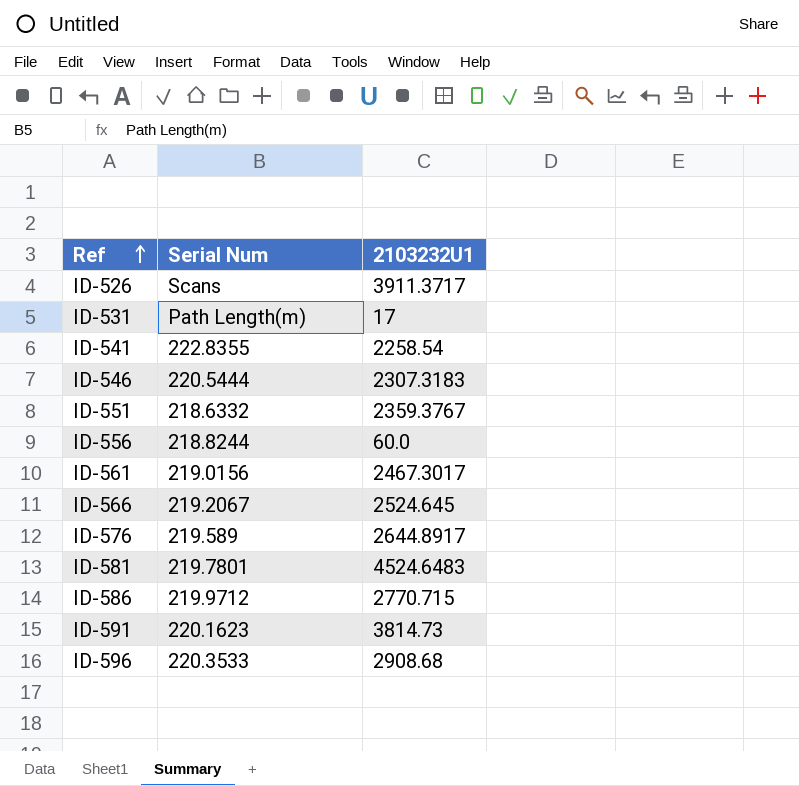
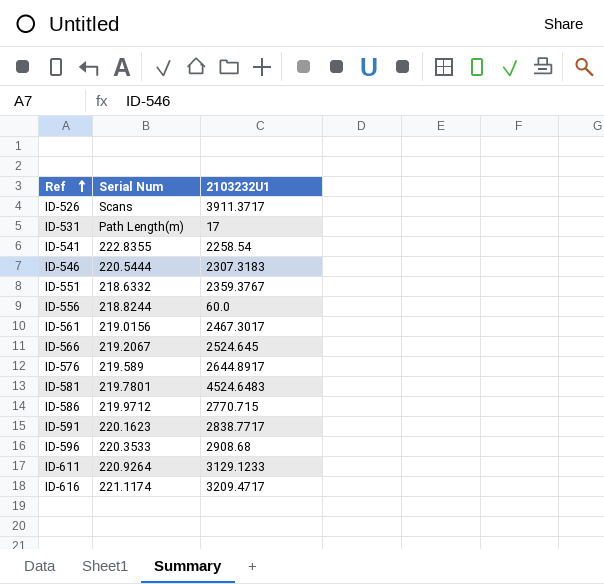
ID-591 | 2103232U1: 3814.73 -> 2838.7717
row ID-611: none -> 220.9264 | 3129.1233
row ID-616: none -> 221.1174 | 3209.4717

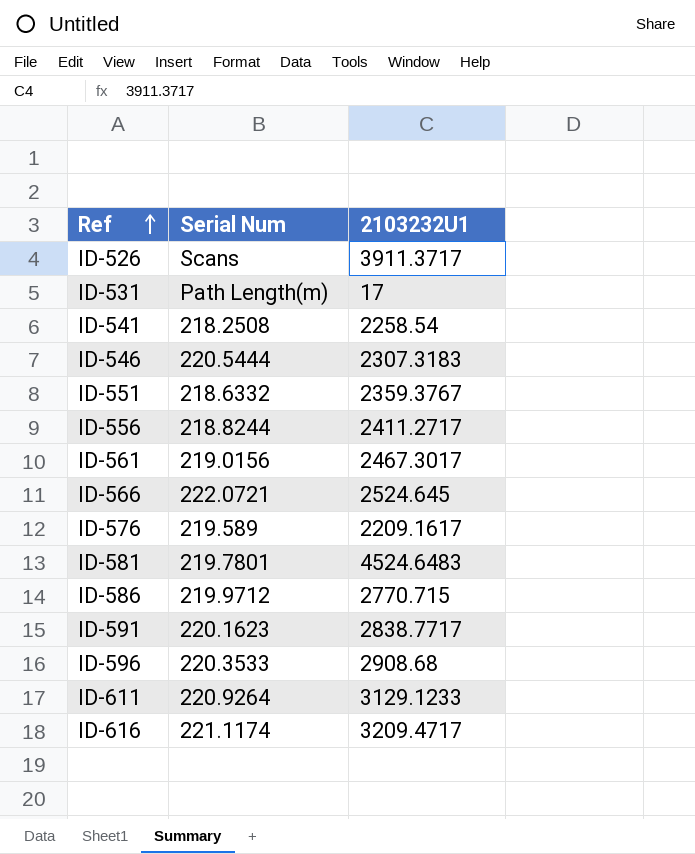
ID-541 | Serial Num: 222.8355 -> 218.2508
ID-556 | 2103232U1: 60.0 -> 2411.2717
ID-566 | Serial Num: 219.2067 -> 222.0721
ID-576 | 2103232U1: 2644.8917 -> 2209.1617

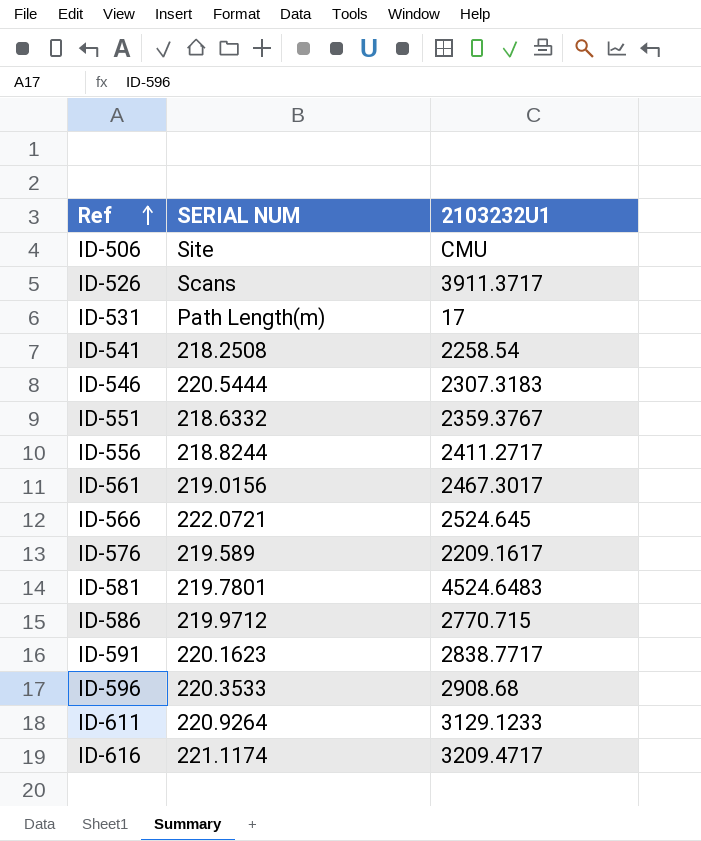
column name: Serial Num -> SERIAL NUM
row ID-506: none -> Site | CMU

